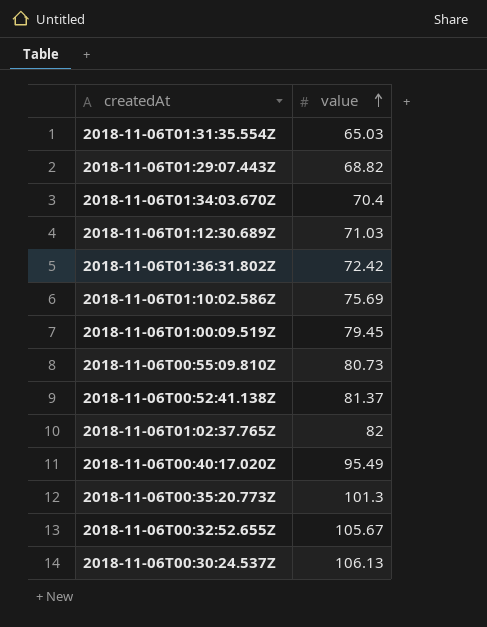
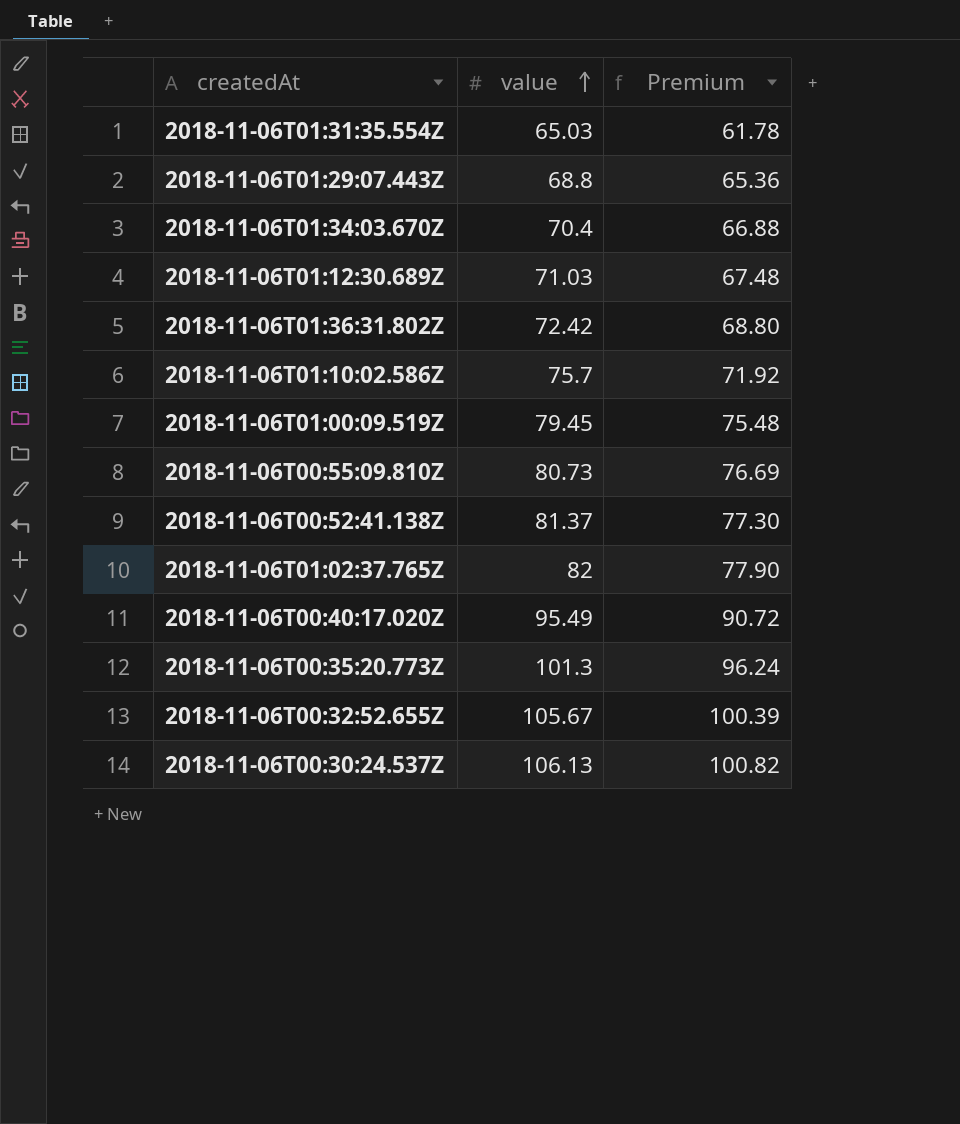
column Premium | formula: none -> [value] * 0.95
2018-11-06T01:29:07.443Z | value: 68.82 -> 68.8
2018-11-06T01:10:02.586Z | value: 75.69 -> 75.7

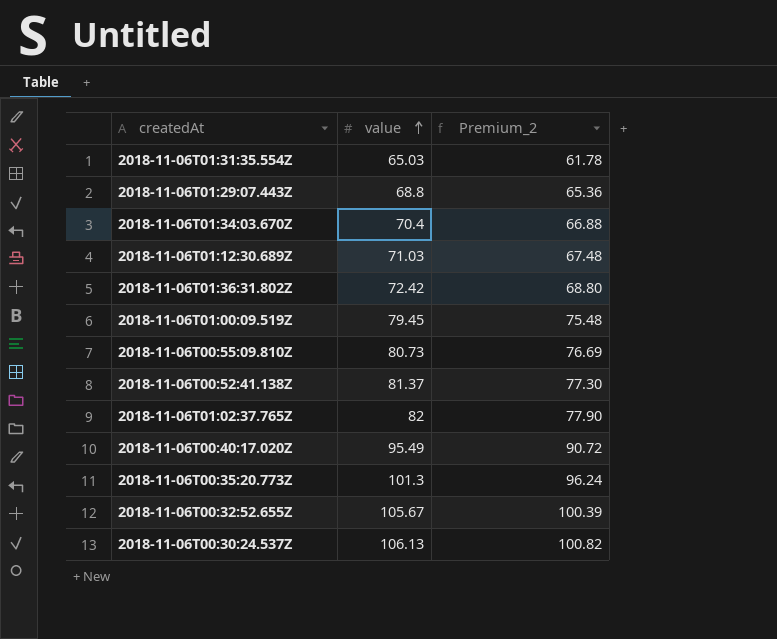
column name: Premium -> Premium_2
row 2018-11-06T01:10:02.586Z: 75.7 | 71.92 -> none

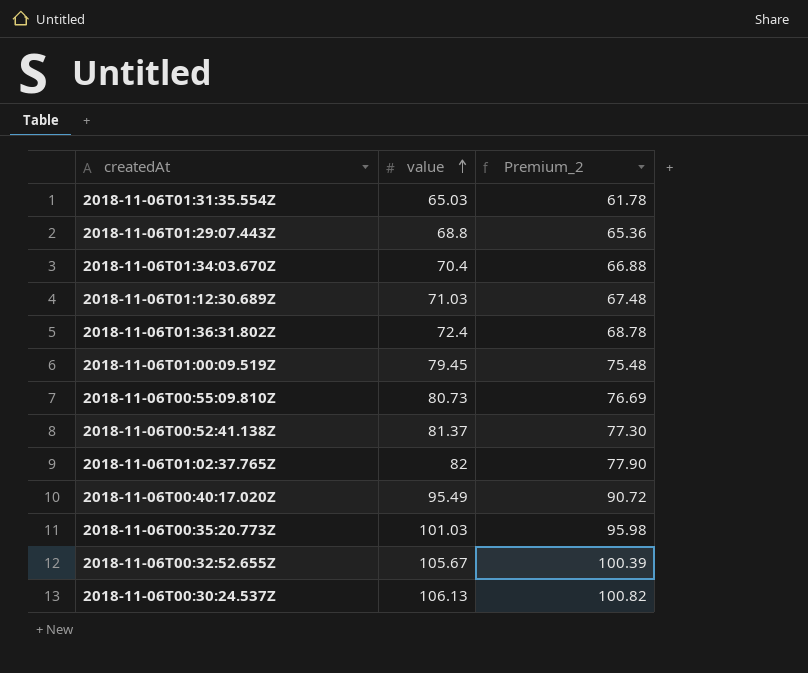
2018-11-06T01:36:31.802Z | value: 72.42 -> 72.4
2018-11-06T01:36:31.802Z | Premium_2: 68.80 -> 68.78
2018-11-06T00:35:20.773Z | value: 101.3 -> 101.03
2018-11-06T00:35:20.773Z | Premium_2: 96.24 -> 95.98

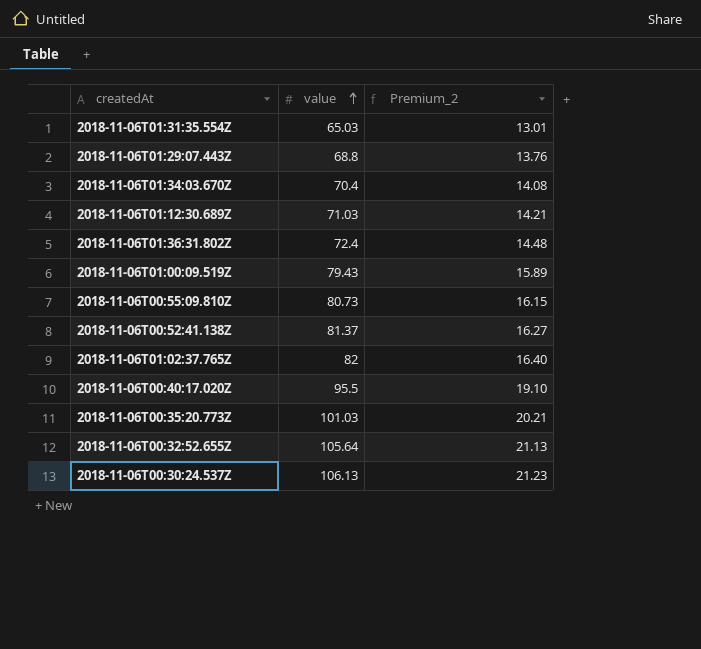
column Premium_2 | formula: [value] * 0.95 -> [value] * 0.2
2018-11-06T01:00:09.519Z | value: 79.45 -> 79.43
2018-11-06T00:40:17.020Z | value: 95.49 -> 95.5
2018-11-06T00:32:52.655Z | value: 105.67 -> 105.64

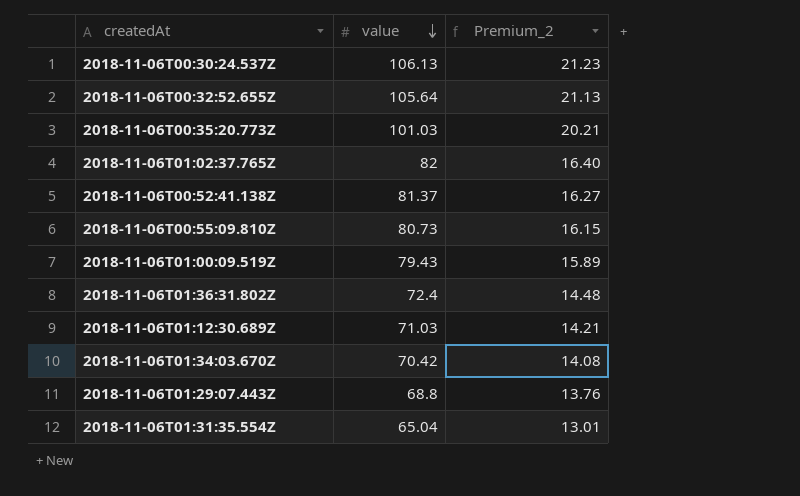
row order: value ascending -> value descending
row 2018-11-06T00:40:17.020Z: 95.5 | 19.10 -> none
2018-11-06T01:34:03.670Z | value: 70.4 -> 70.42
2018-11-06T01:31:35.554Z | value: 65.03 -> 65.04

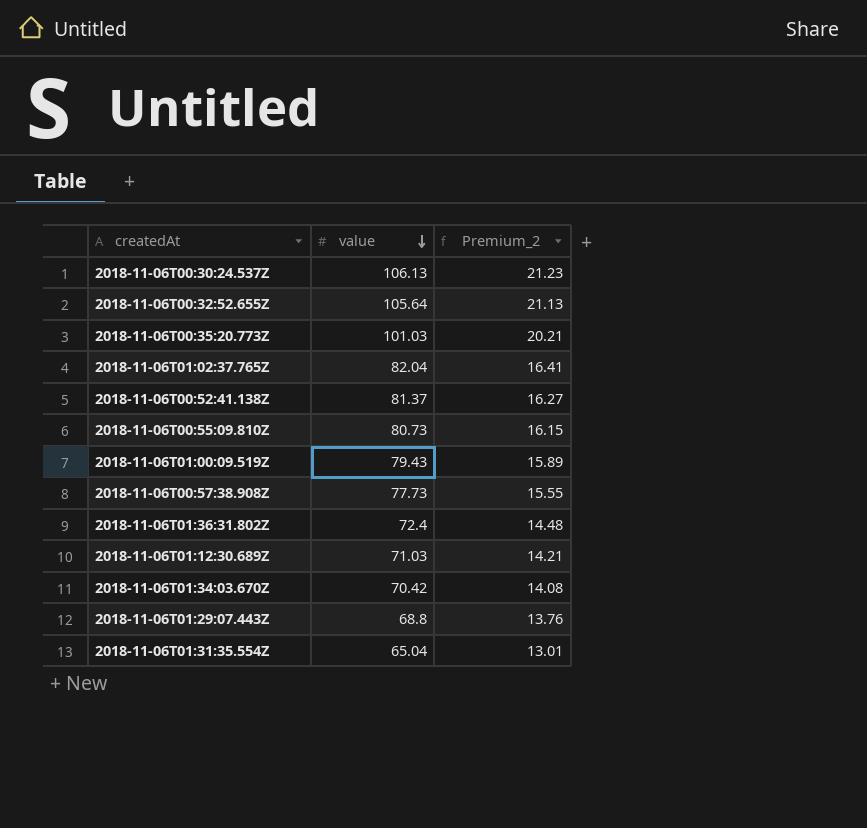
2018-11-06T01:02:37.765Z | value: 82 -> 82.04
2018-11-06T01:02:37.765Z | Premium_2: 16.40 -> 16.41
row 2018-11-06T00:57:38.908Z: none -> 77.73 | 15.55

